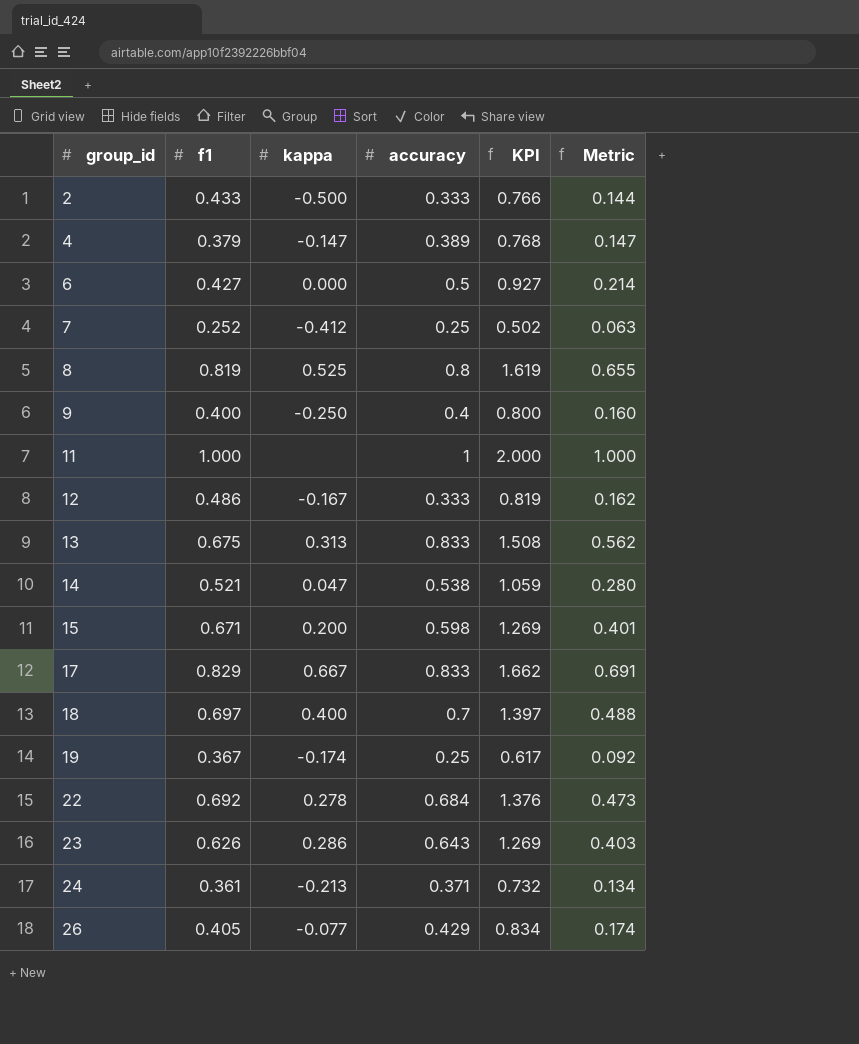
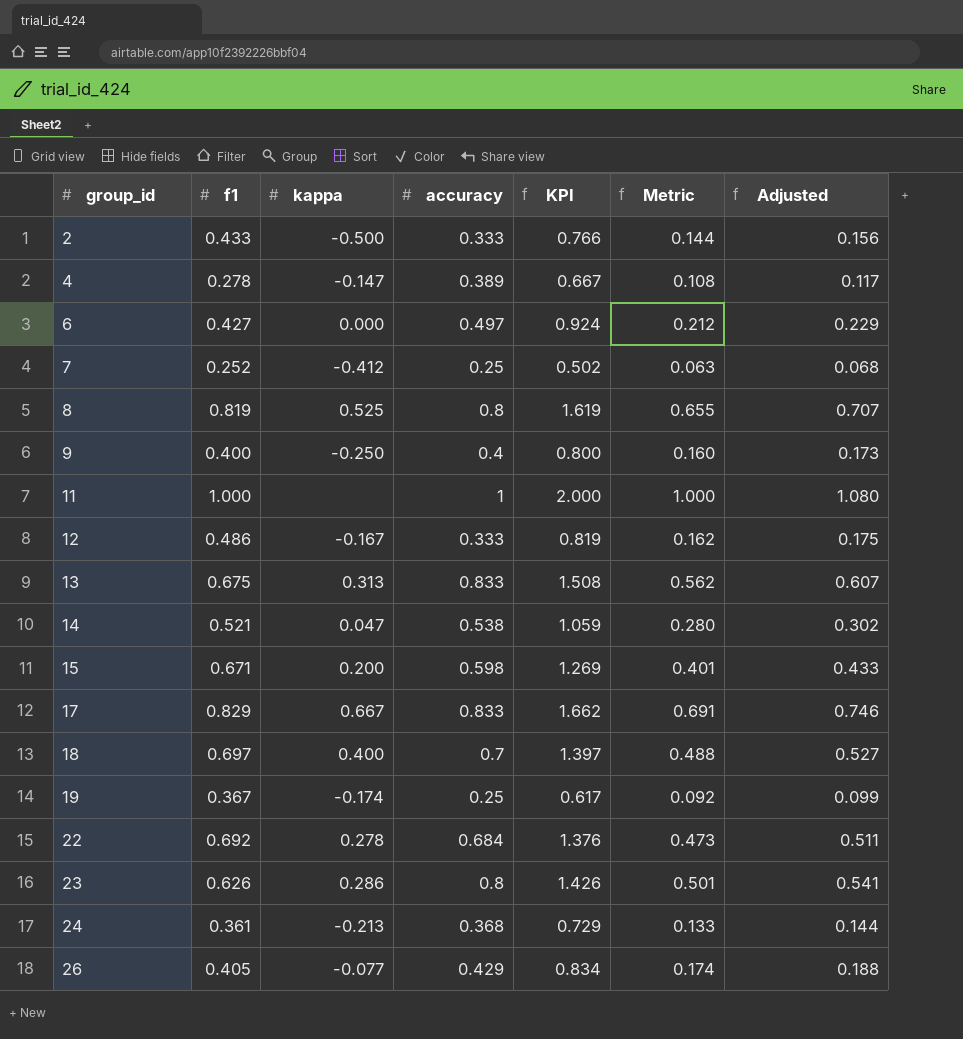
column Adjusted | formula: none -> [Metric] * 1.08
4 | f1: 0.379 -> 0.278
4 | KPI: 0.768 -> 0.667
4 | Metric: 0.147 -> 0.108
6 | accuracy: 0.5 -> 0.497
6 | KPI: 0.927 -> 0.924
6 | Metric: 0.214 -> 0.212
23 | accuracy: 0.643 -> 0.8
23 | KPI: 1.269 -> 1.426
23 | Metric: 0.403 -> 0.501
24 | accuracy: 0.371 -> 0.368
24 | KPI: 0.732 -> 0.729
24 | Metric: 0.134 -> 0.133

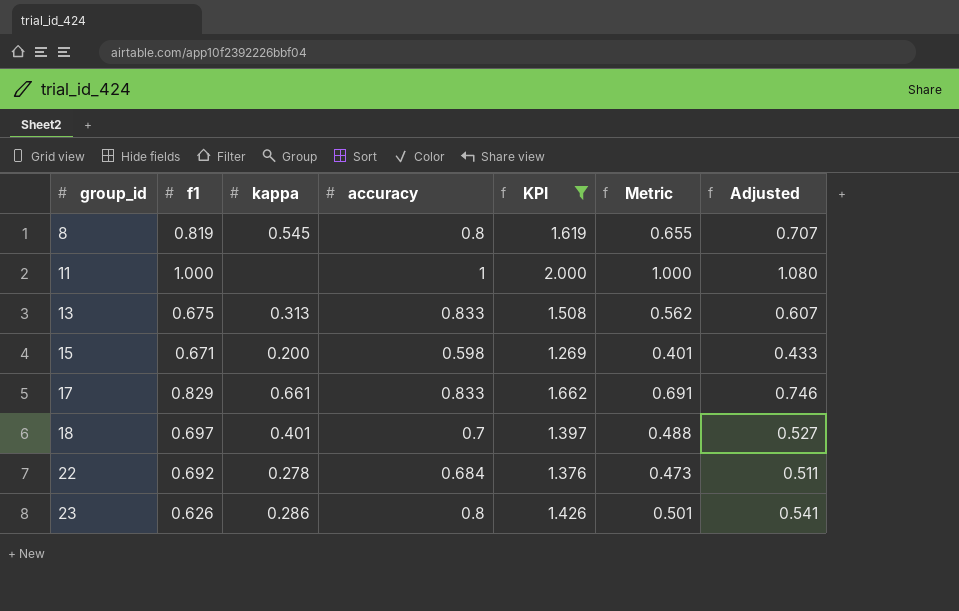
filter: none -> KPI >= 1.269
8 | kappa: 0.525 -> 0.545
17 | kappa: 0.667 -> 0.661
18 | kappa: 0.400 -> 0.401

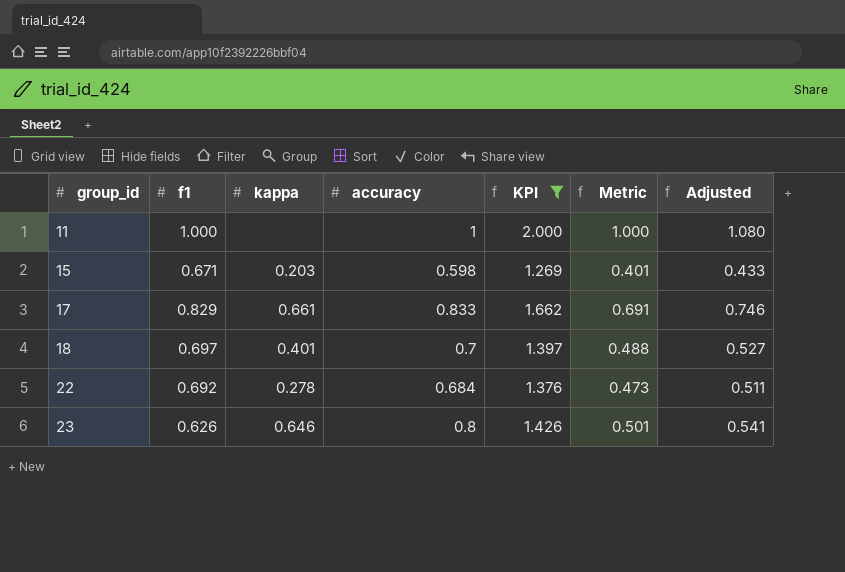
row 8: 0.819 | 0.545 | 0.8 | 1.619 | 0.655 | 0.707 -> none
row 13: 0.675 | 0.313 | 0.833 | 1.508 | 0.562 | 0.607 -> none
15 | kappa: 0.200 -> 0.203
23 | kappa: 0.286 -> 0.646

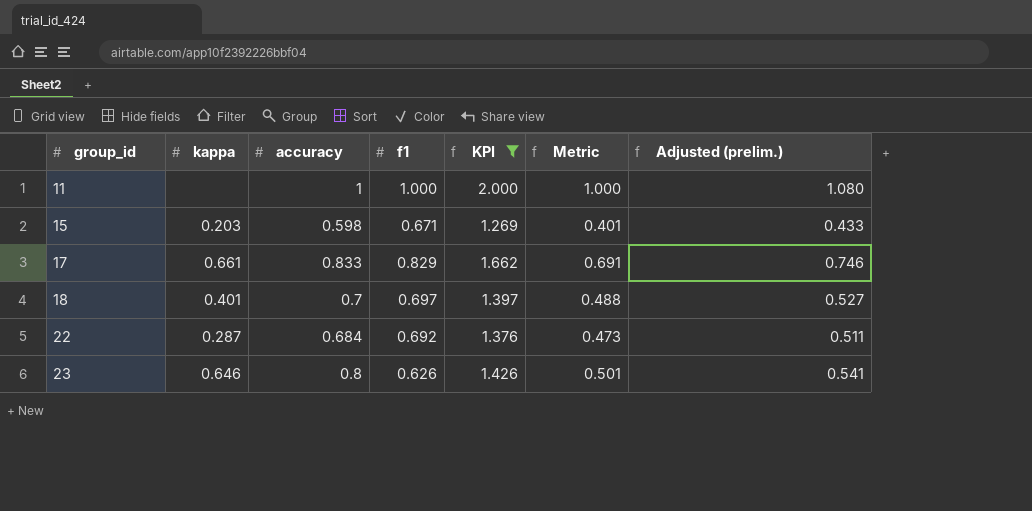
column f1 | position: 2 -> 4
column name: Adjusted -> Adjusted (prelim.)
22 | kappa: 0.278 -> 0.287

